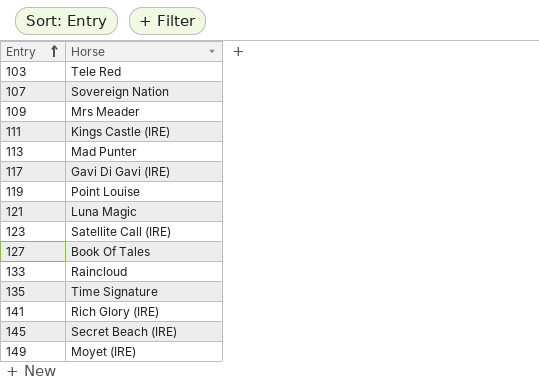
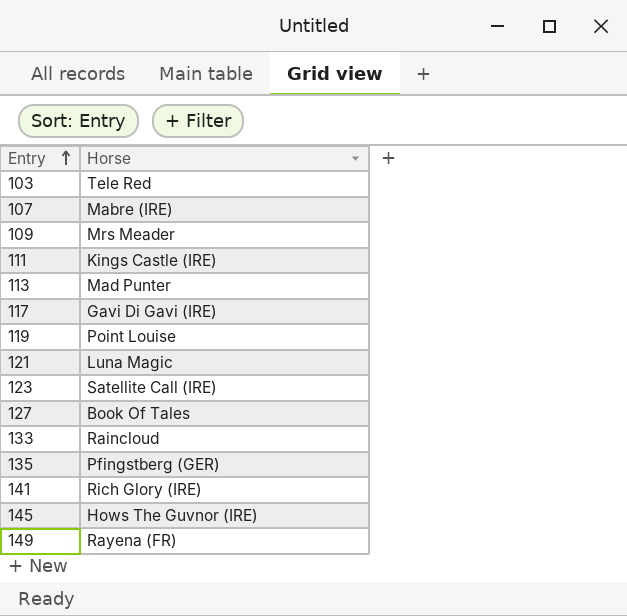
107 | Horse: Sovereign Nation -> Mabre (IRE)
135 | Horse: Time Signature -> Pfingstberg (GER)
145 | Horse: Secret Beach (IRE) -> Hows The Guvnor (IRE)
149 | Horse: Moyet (IRE) -> Rayena (FR)

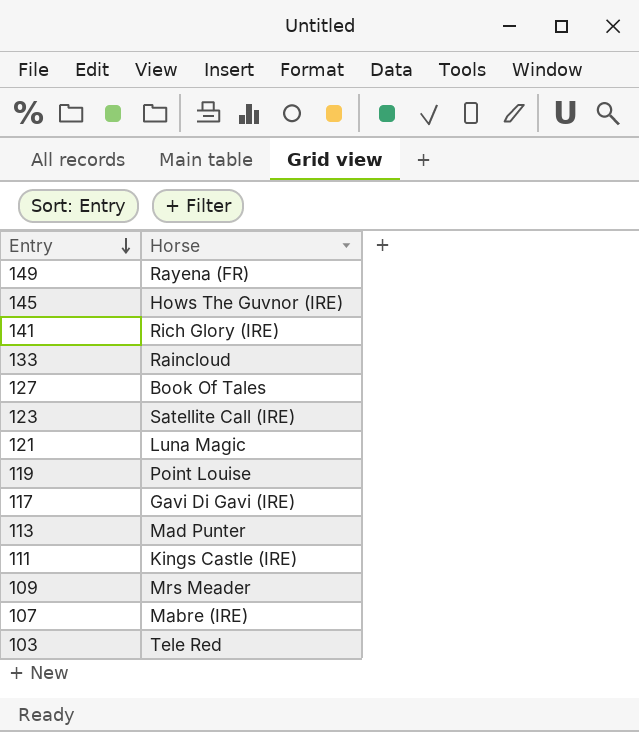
row order: Entry ascending -> Entry descending
row 135: Pfingstberg (GER) -> none

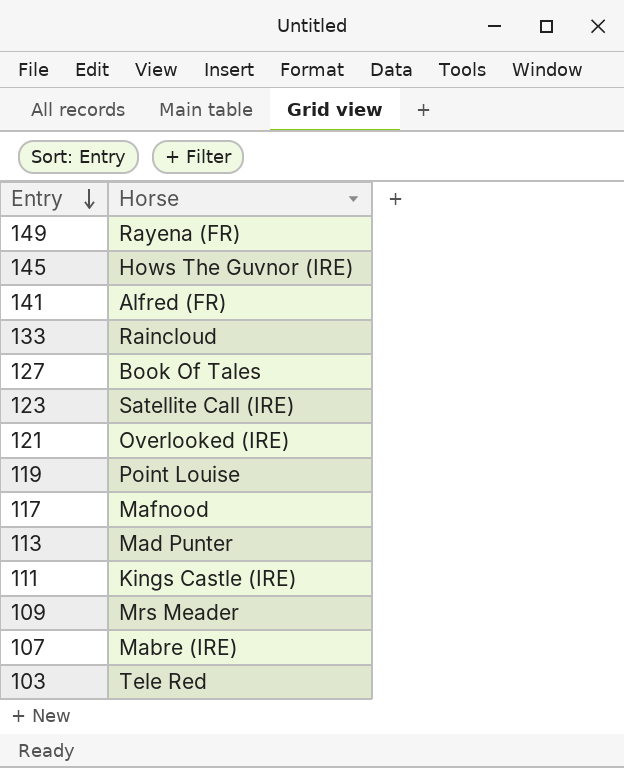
141 | Horse: Rich Glory (IRE) -> Alfred (FR)
121 | Horse: Luna Magic -> Overlooked (IRE)
117 | Horse: Gavi Di Gavi (IRE) -> Mafnood

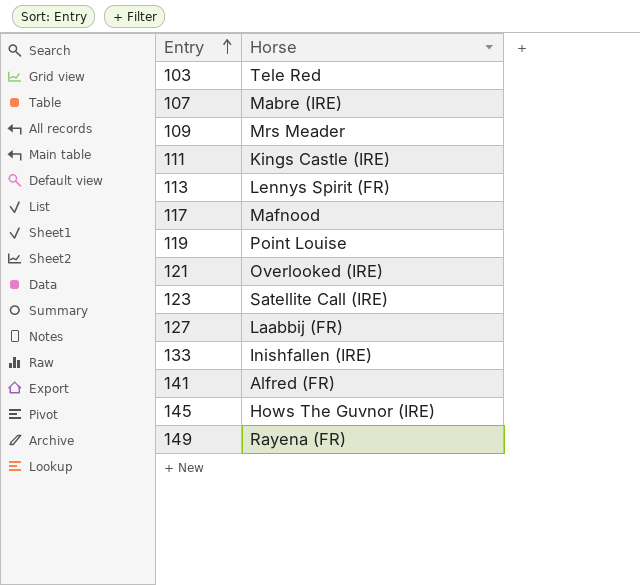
row order: Entry descending -> Entry ascending
113 | Horse: Mad Punter -> Lennys Spirit (FR)
127 | Horse: Book Of Tales -> Laabbij (FR)
133 | Horse: Raincloud -> Inishfallen (IRE)

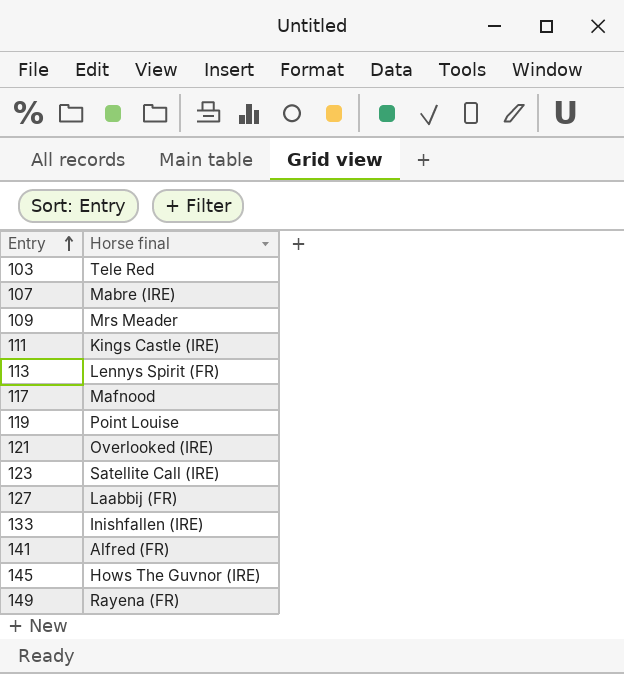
column name: Horse -> Horse final

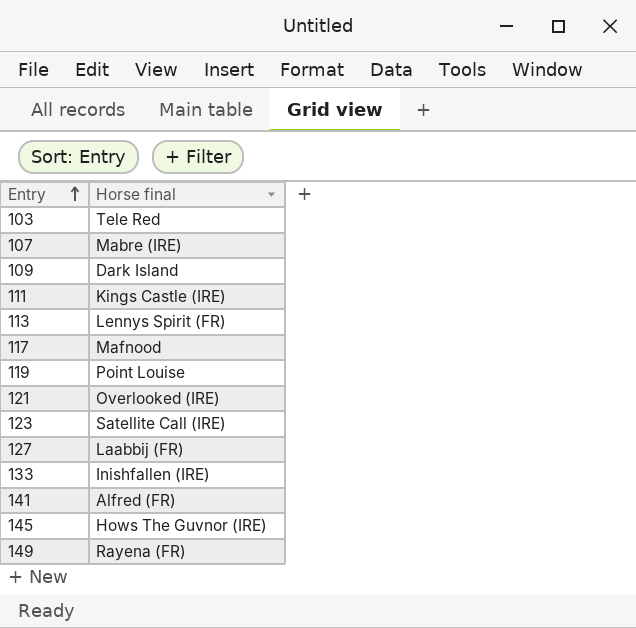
109 | Horse final: Mrs Meader -> Dark Island

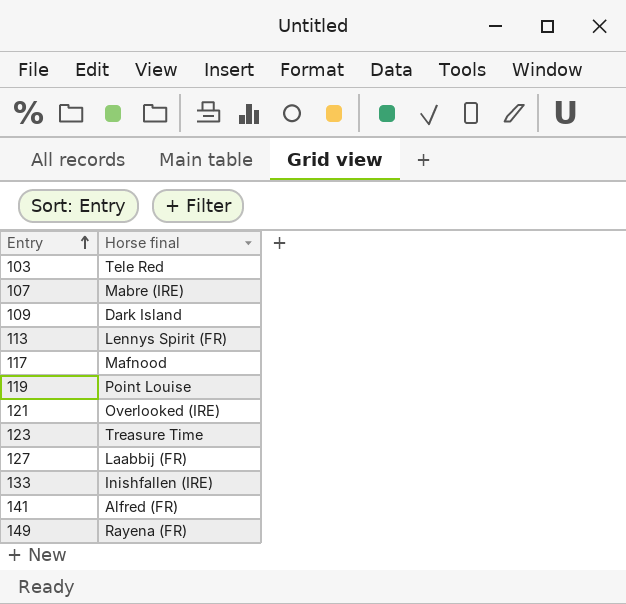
row 111: Kings Castle (IRE) -> none
row 145: Hows The Guvnor (IRE) -> none
123 | Horse final: Satellite Call (IRE) -> Treasure Time

